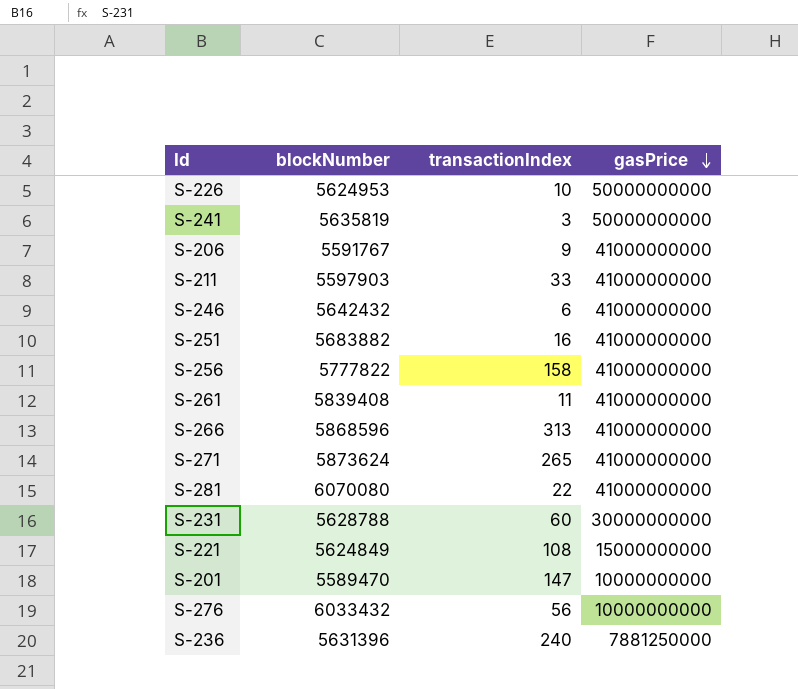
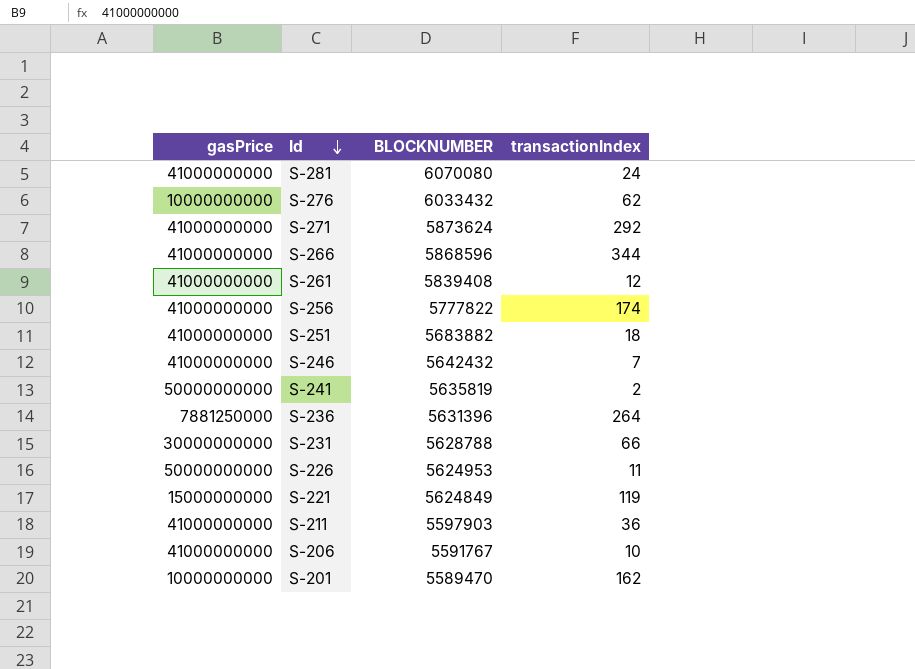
row order: gasPrice descending -> Id descending
column gasPrice | position: 4 -> 1
column name: blockNumber -> BLOCKNUMBER
S-281 | transactionIndex: 22 -> 24
S-276 | transactionIndex: 56 -> 62
S-271 | transactionIndex: 265 -> 292
S-266 | transactionIndex: 313 -> 344
S-261 | transactionIndex: 11 -> 12
S-256 | transactionIndex: 158 -> 174
S-251 | transactionIndex: 16 -> 18
S-246 | transactionIndex: 6 -> 7
S-241 | transactionIndex: 3 -> 2
S-236 | transactionIndex: 240 -> 264
S-231 | transactionIndex: 60 -> 66
S-226 | transactionIndex: 10 -> 11
S-221 | transactionIndex: 108 -> 119
S-211 | transactionIndex: 33 -> 36
S-206 | transactionIndex: 9 -> 10
S-201 | transactionIndex: 147 -> 162

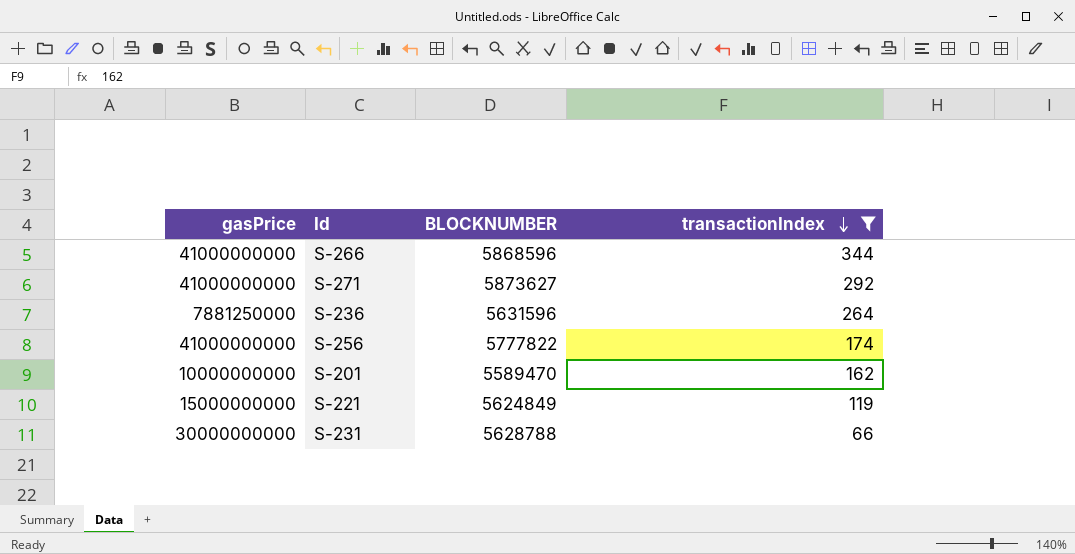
filter: none -> transactionIndex >= 66
row order: Id descending -> transactionIndex descending
S-271 | BLOCKNUMBER: 5873624 -> 5873627
S-236 | BLOCKNUMBER: 5631396 -> 5631596

